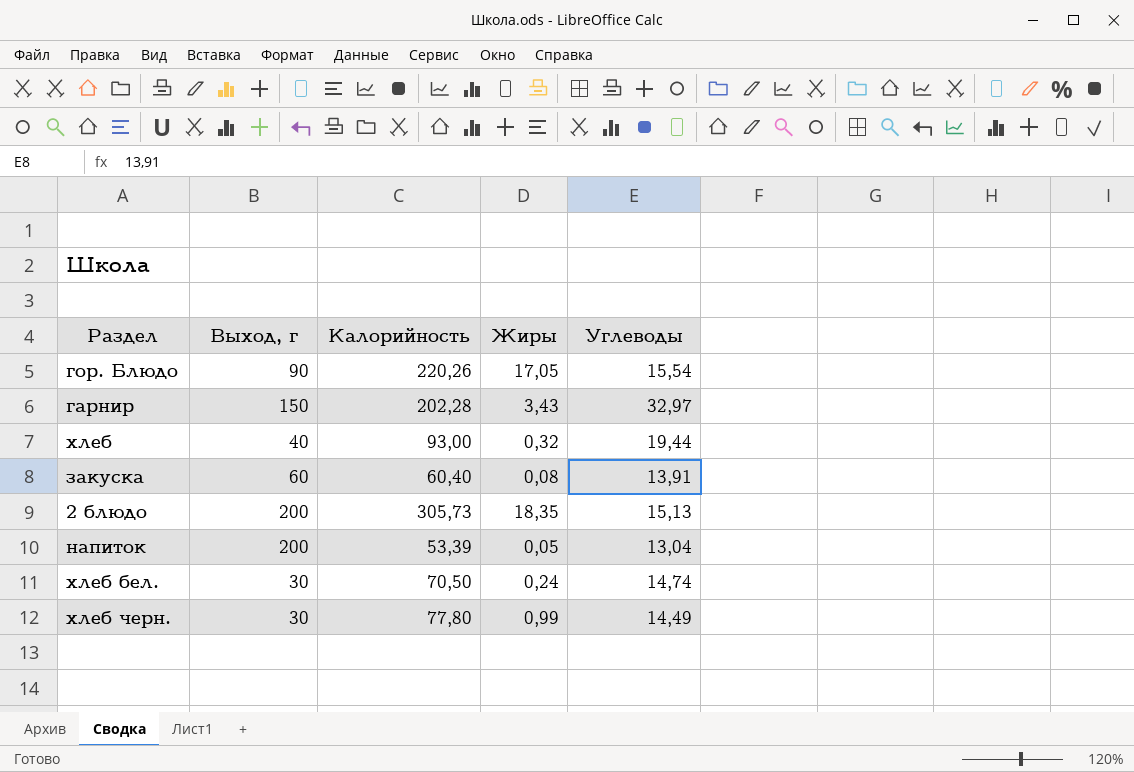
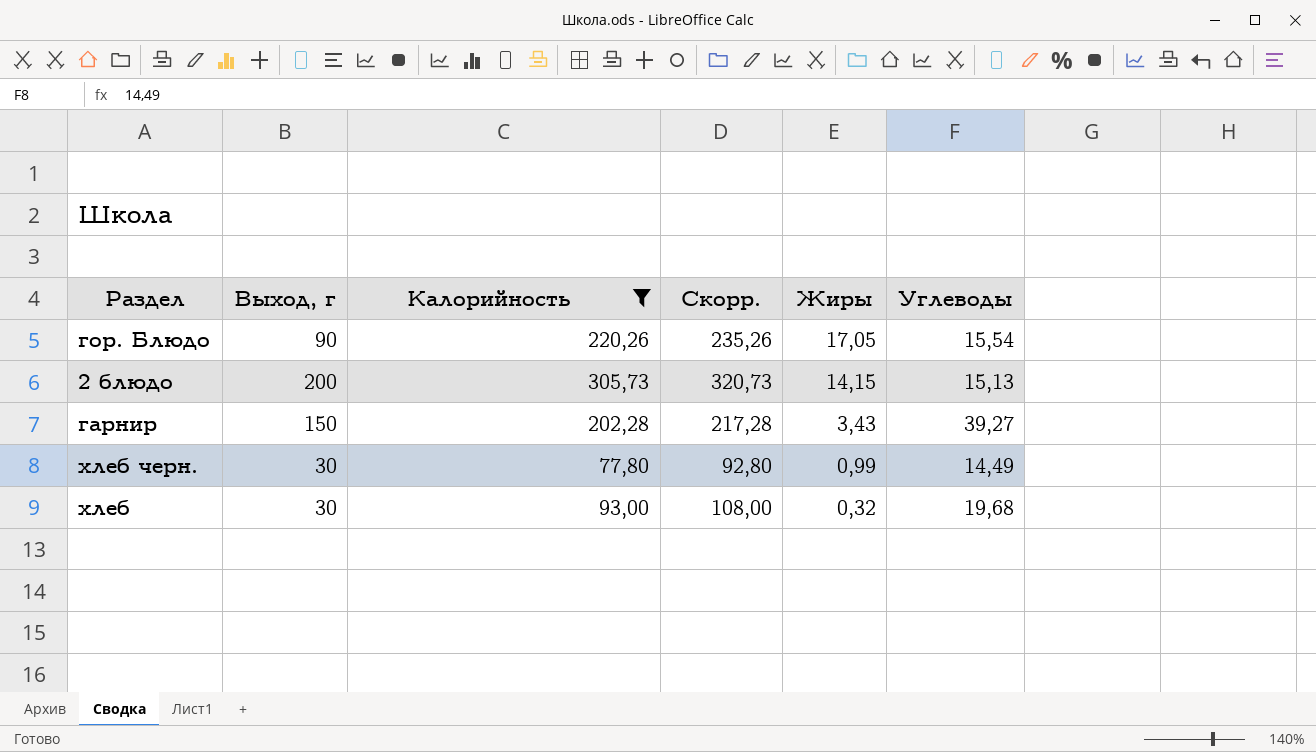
filter: none -> Калорийность >= 77,80
row order: none -> Жиры descending
column Скорр. | formula: none -> [Калорийность] + 15
2 блюдо | Жиры: 18,35 -> 14,15
гарнир | Углеводы: 32,97 -> 39,27
хлеб | Выход, г: 40 -> 30
хлеб | Углеводы: 19,44 -> 19,68

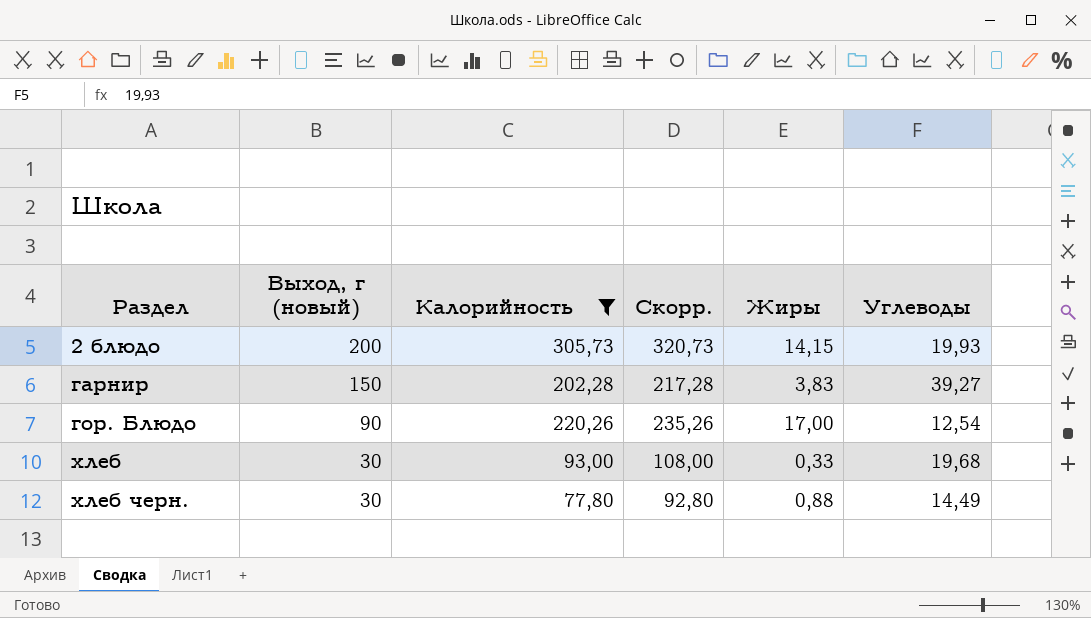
row order: Жиры descending -> Раздел ascending
column name: Выход, г -> Выход, г (новый)
2 блюдо | Углеводы: 15,13 -> 19,93
гарнир | Жиры: 3,43 -> 3,83
гор. Блюдо | Жиры: 17,05 -> 17,00
гор. Блюдо | Углеводы: 15,54 -> 12,54
хлеб | Жиры: 0,32 -> 0,33
хлеб черн. | Жиры: 0,99 -> 0,88

